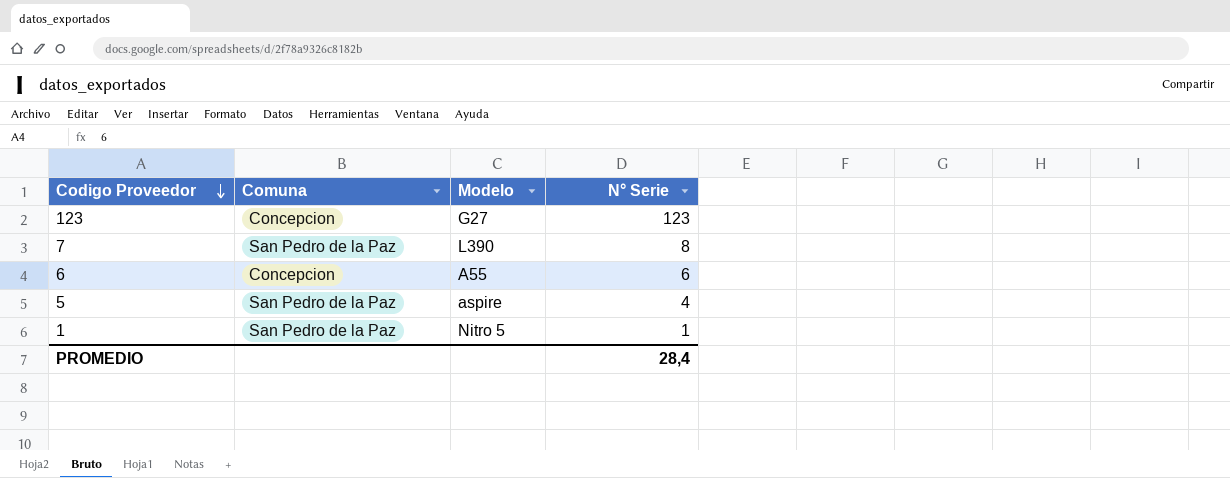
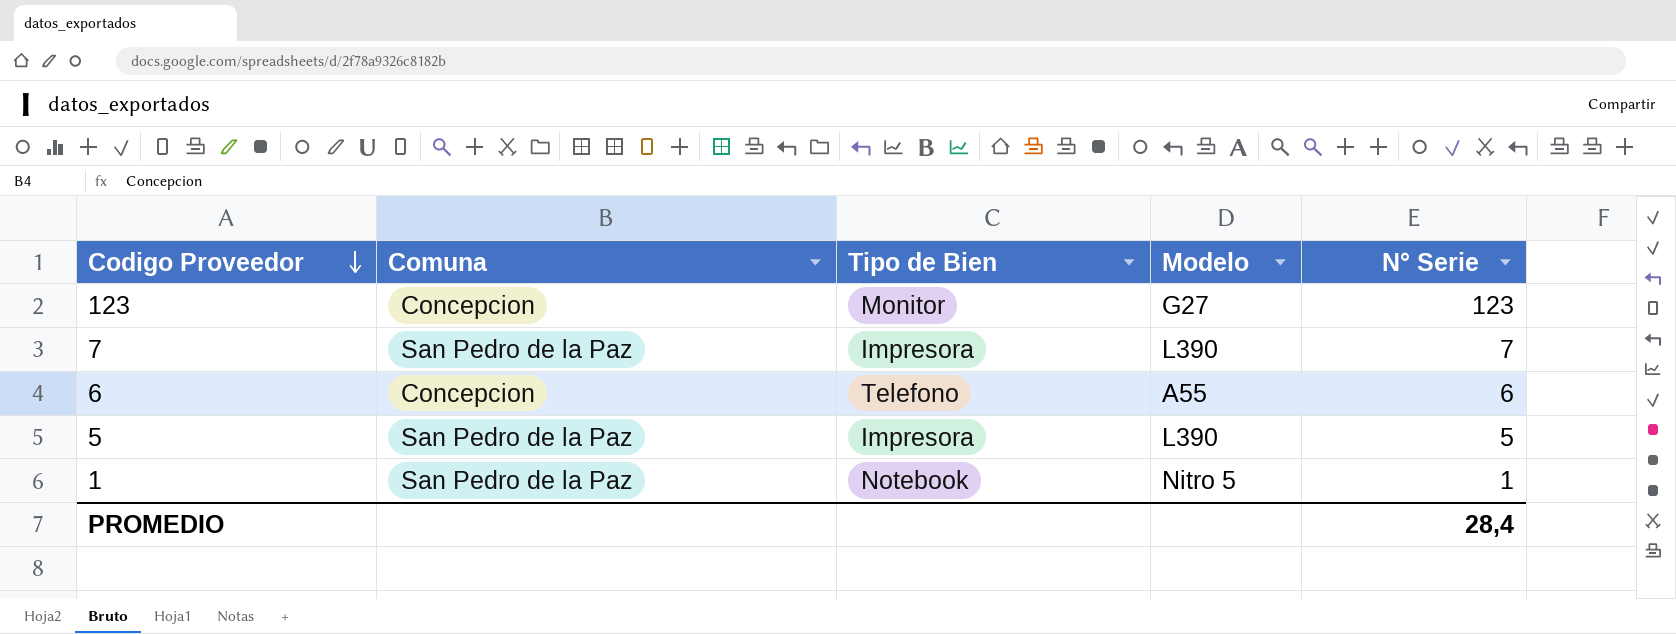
column Tipo de Bien | position: none -> 3
7 | N° Serie: 8 -> 7
5 | Modelo: aspire -> L390
5 | N° Serie: 4 -> 5

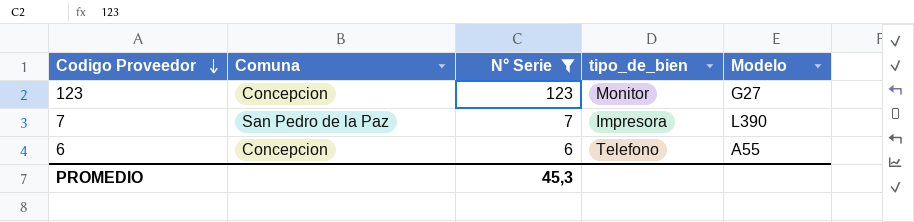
filter: none -> N° Serie >= 6
column N° Serie | position: 5 -> 3
column name: Tipo de Bien -> tipo_de_bien
PROMEDIO | N° Serie: 28,4 -> 45,3

